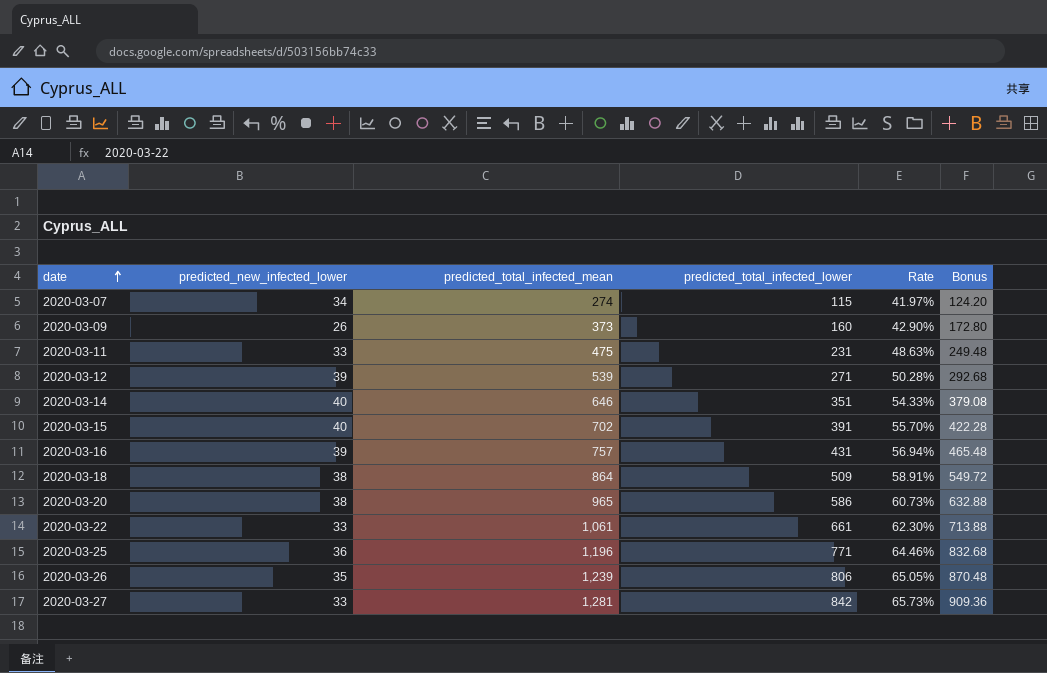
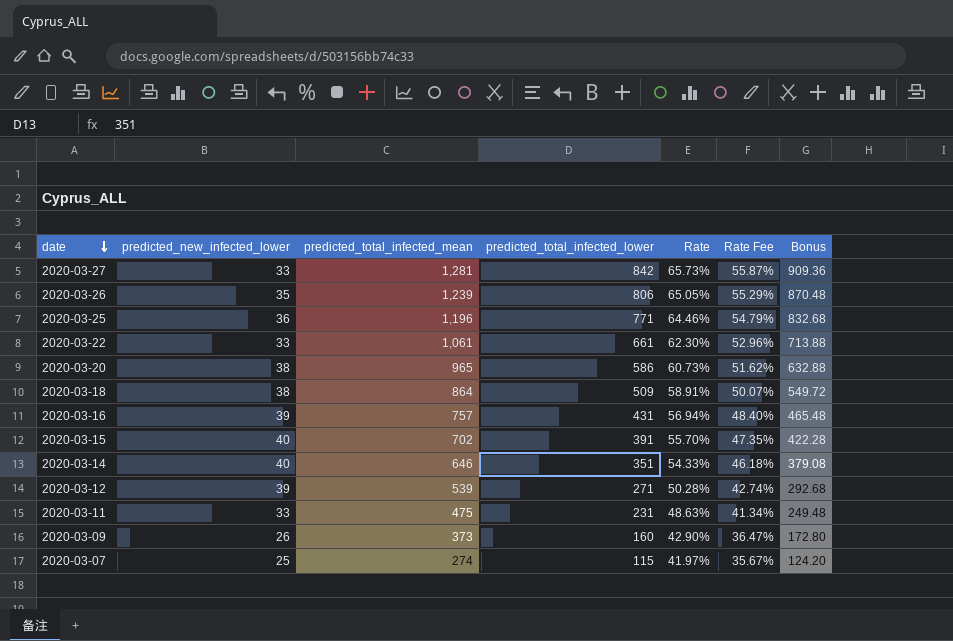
row order: date ascending -> date descending
column Rate Fee | formula: none -> [Rate] * 0.85
2020-03-07 | predicted_new_infected_lower: 34 -> 25

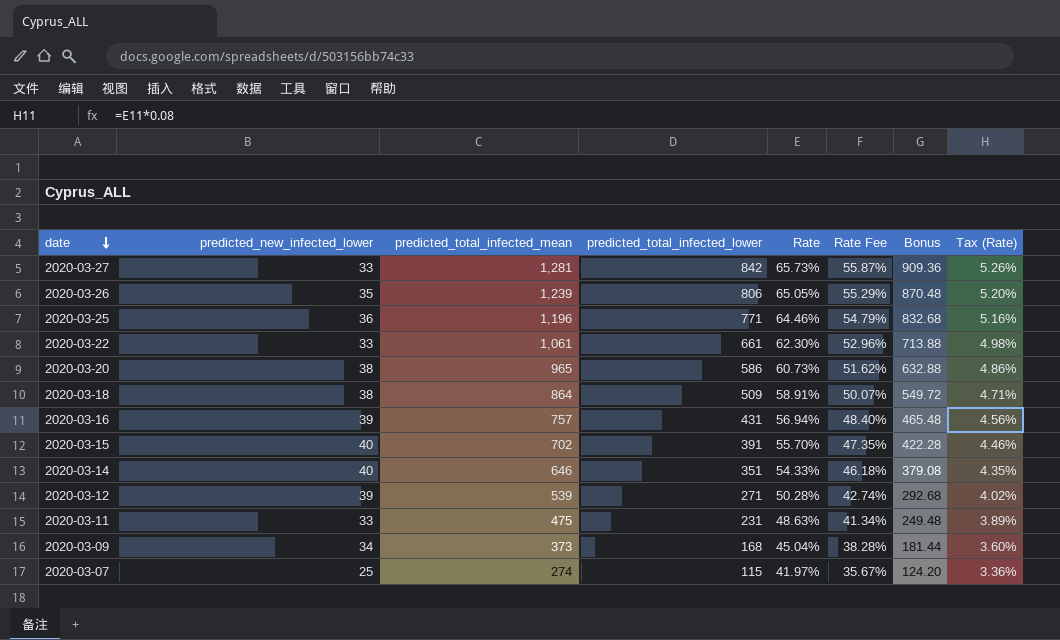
column Tax (Rate) | formula: none -> [Rate] * 0.08
2020-03-09 | predicted_new_infected_lower: 26 -> 34
2020-03-09 | predicted_total_infected_lower: 160 -> 168
2020-03-09 | Rate: 42.90% -> 45.04%
2020-03-09 | Rate Fee: 36.47% -> 38.28%
2020-03-09 | Bonus: 172.80 -> 181.44

